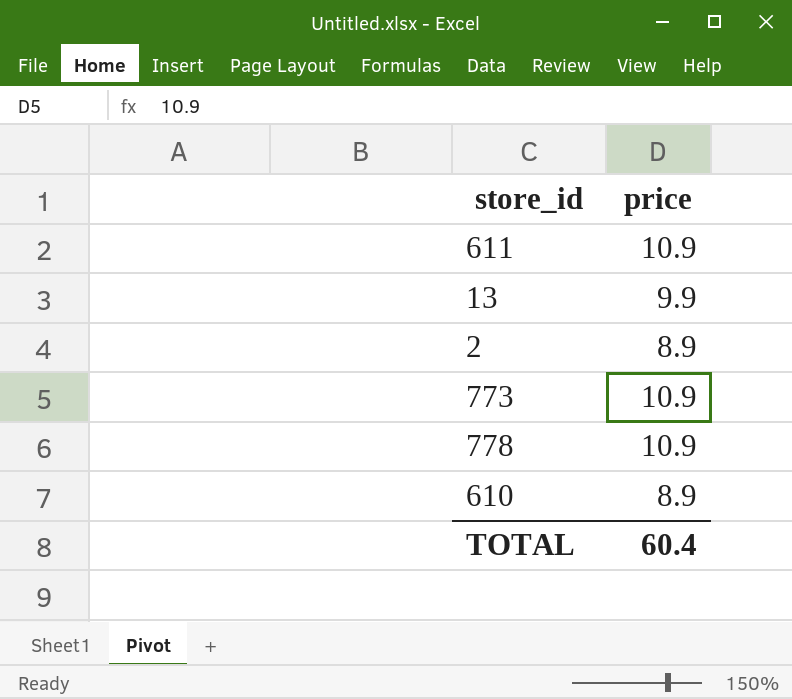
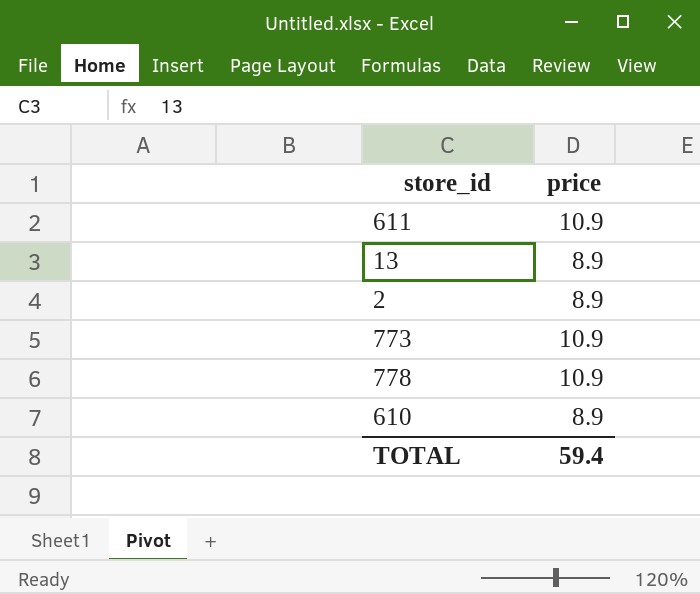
13 | price: 9.9 -> 8.9
TOTAL | price: 60.4 -> 59.4

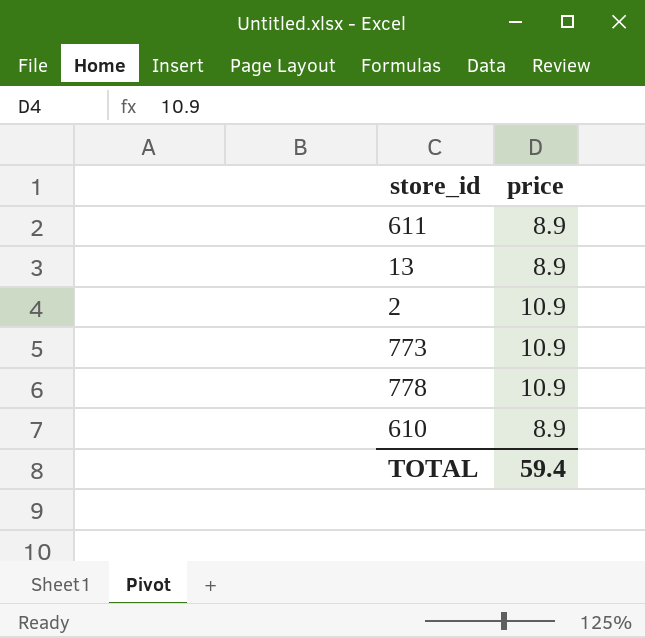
611 | price: 10.9 -> 8.9
2 | price: 8.9 -> 10.9

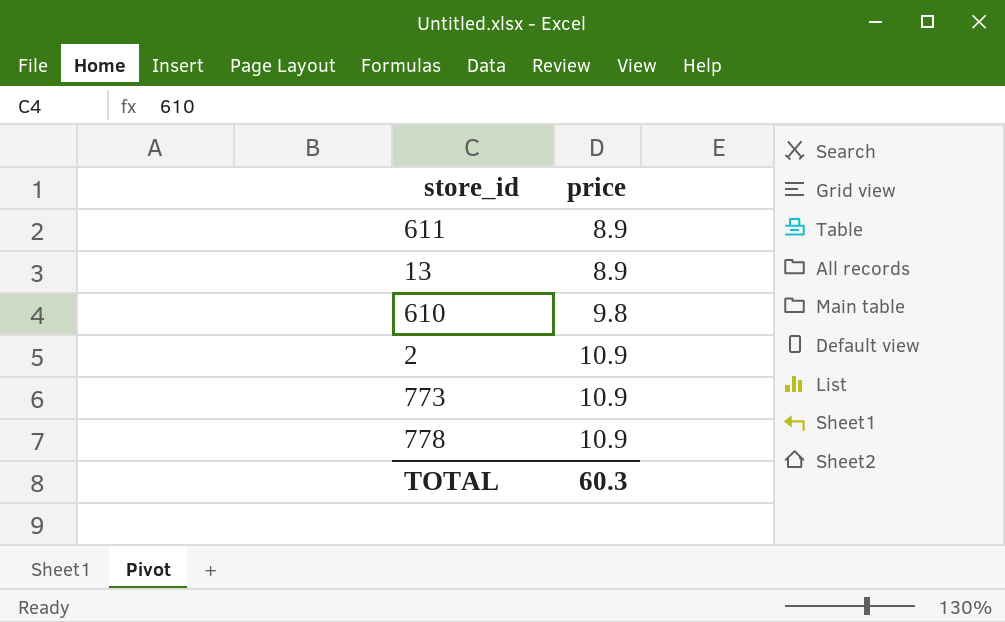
row order: none -> price ascending
610 | price: 8.9 -> 9.8
TOTAL | price: 59.4 -> 60.3

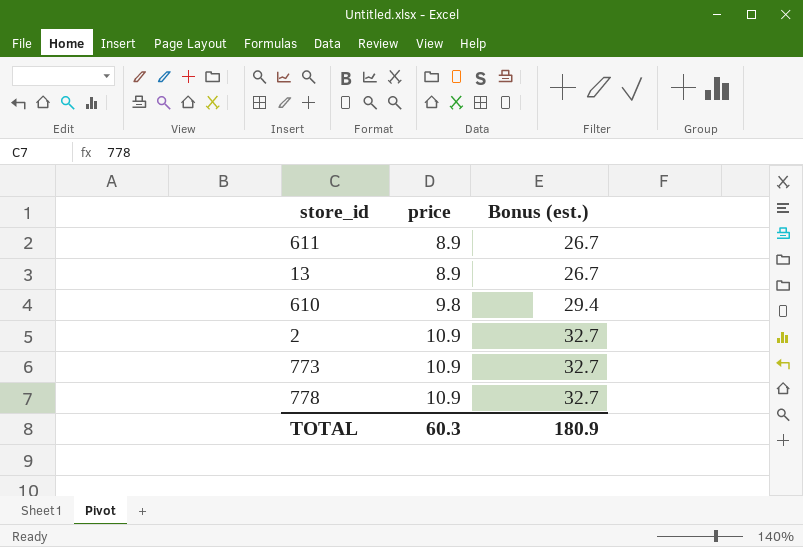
column Bonus (est.) | formula: none -> [price] * 3

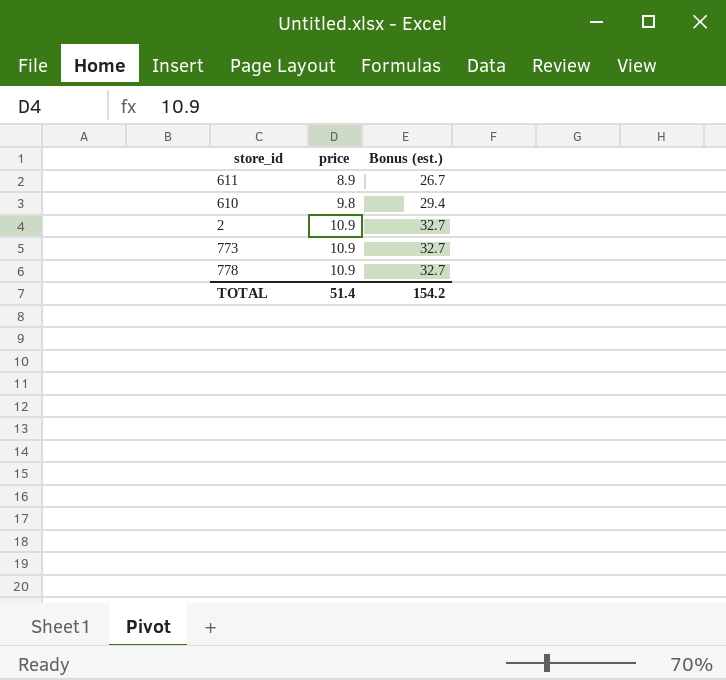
row 13: 8.9 | 26.7 -> none
TOTAL | price: 60.3 -> 51.4
TOTAL | Bonus (est.): 180.9 -> 154.2

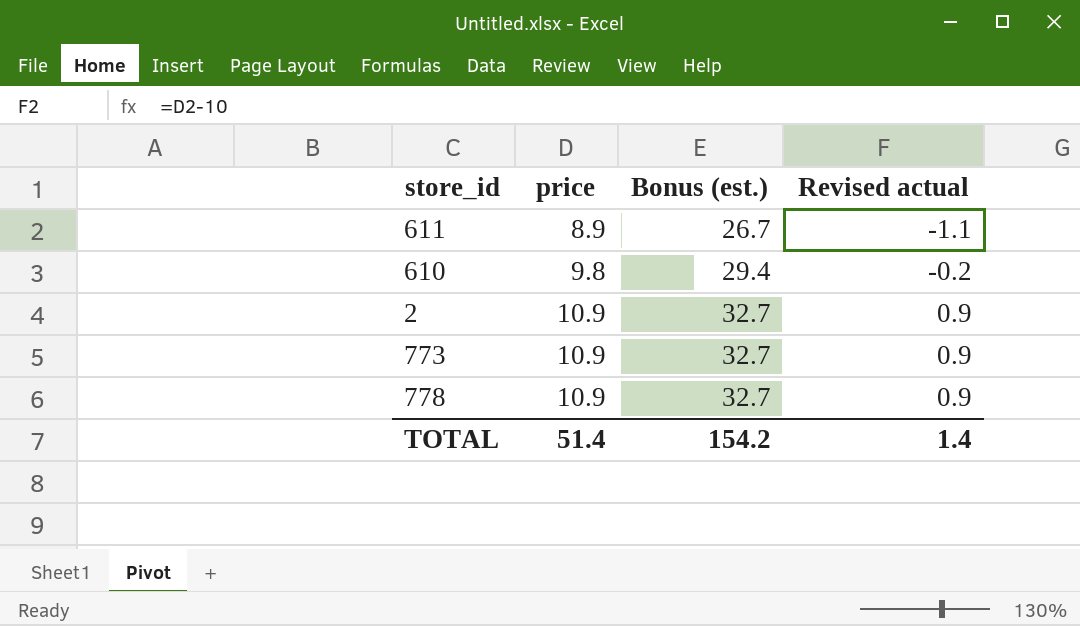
column Revised actual | formula: none -> [price] - 10

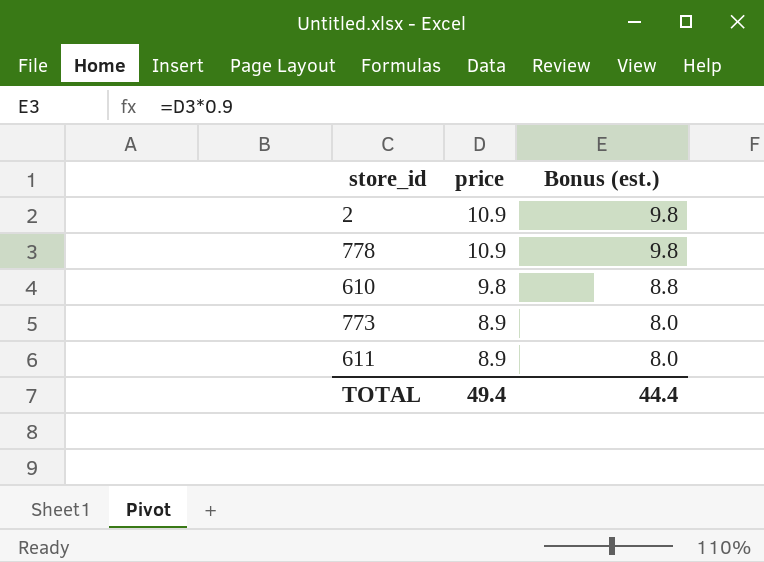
row order: price ascending -> price descending
column Revised actual | formula: [price] - 10 -> none
column Bonus (est.) | formula: [price] * 3 -> [price] * 0.9
773 | price: 10.9 -> 8.9
TOTAL | price: 51.4 -> 49.4
TOTAL | Bonus (est.): 154.2 -> 44.4

